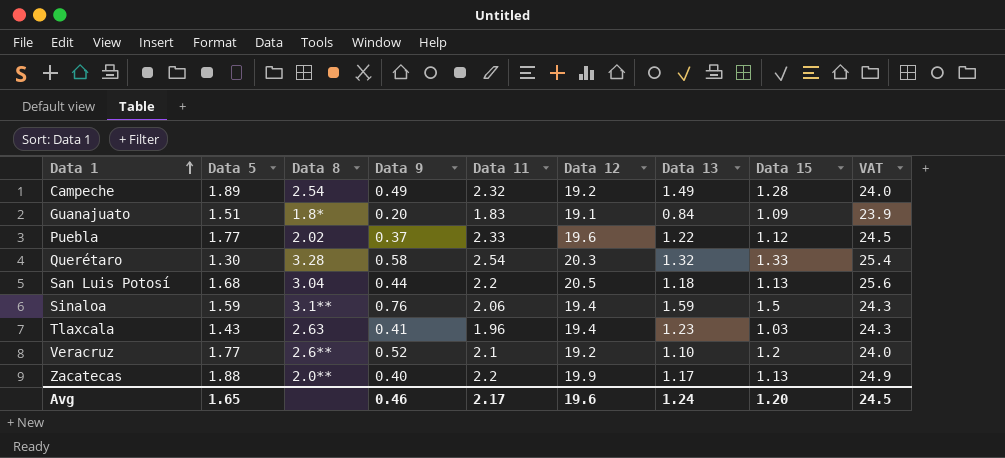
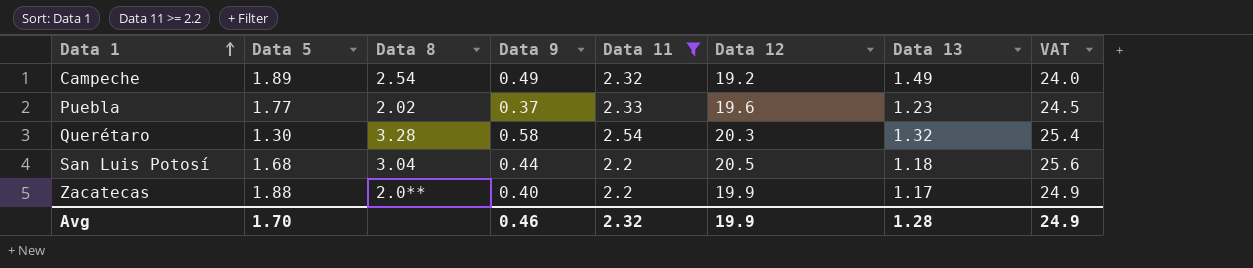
filter: none -> Data 11 >= 2.2
column Data 15 | position: 8 -> none
Puebla | Data 13: 1.22 -> 1.23
Avg | Data 5: 1.65 -> 1.70
Avg | Data 11: 2.17 -> 2.32
Avg | Data 12: 19.6 -> 19.9
Avg | Data 13: 1.24 -> 1.28
Avg | VAT: 24.5 -> 24.9

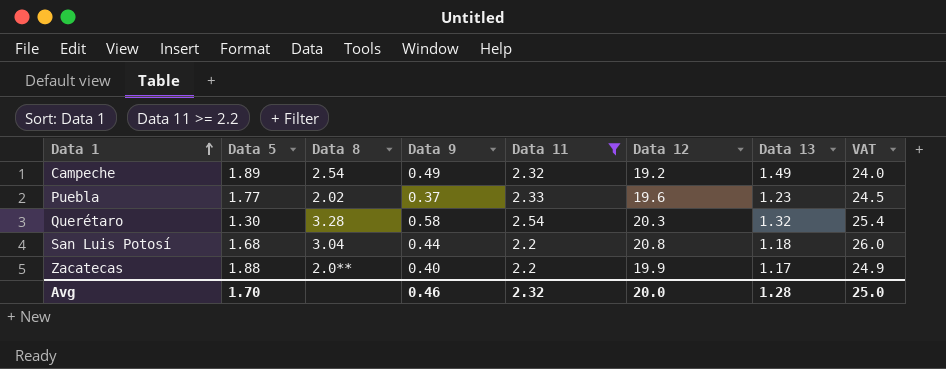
San Luis Potosí | Data 12: 20.5 -> 20.8
San Luis Potosí | VAT: 25.6 -> 26.0
Avg | Data 12: 19.9 -> 20.0
Avg | VAT: 24.9 -> 25.0

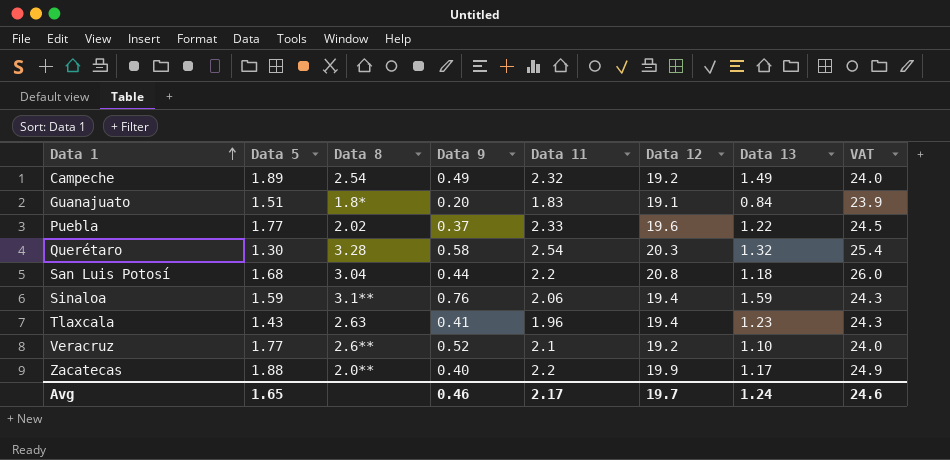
filter: Data 11 >= 2.2 -> none
Puebla | Data 13: 1.23 -> 1.22
Avg | Data 5: 1.70 -> 1.65
Avg | Data 11: 2.32 -> 2.17
Avg | Data 12: 20.0 -> 19.7
Avg | Data 13: 1.28 -> 1.24
Avg | VAT: 25.0 -> 24.6

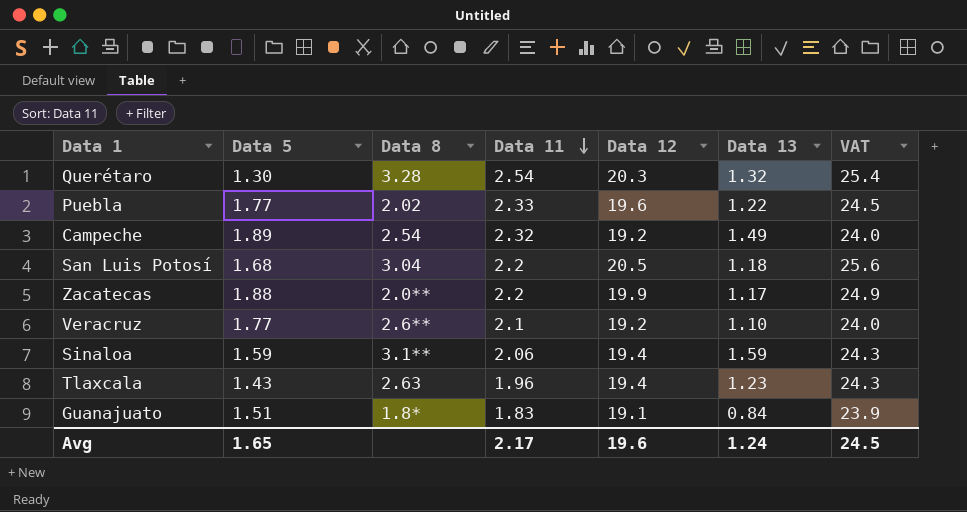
row order: Data 1 ascending -> Data 11 descending
column Data 9 | position: 4 -> none
San Luis Potosí | Data 12: 20.8 -> 20.5
San Luis Potosí | VAT: 26.0 -> 25.6
Avg | Data 12: 19.7 -> 19.6
Avg | VAT: 24.6 -> 24.5

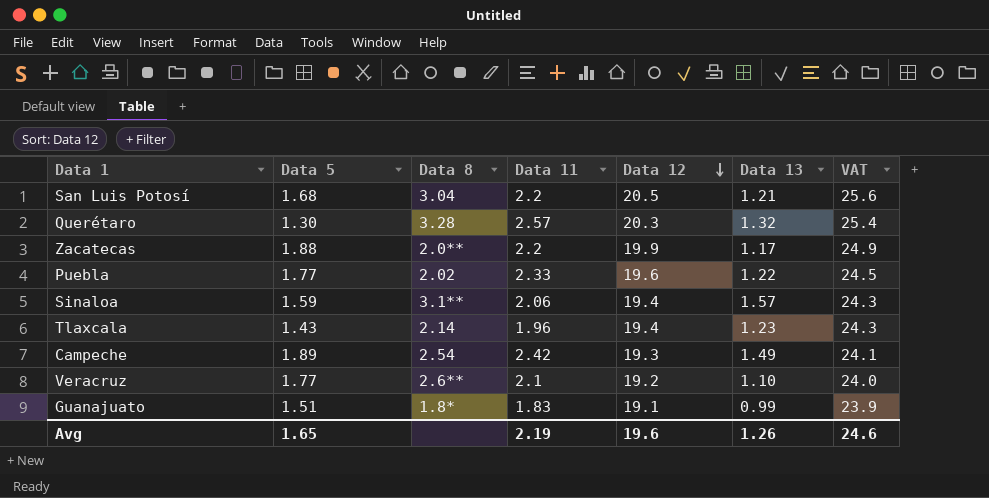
row order: Data 11 descending -> Data 12 descending
San Luis Potosí | Data 13: 1.18 -> 1.21
Querétaro | Data 11: 2.54 -> 2.57
Sinaloa | Data 13: 1.59 -> 1.57
Tlaxcala | Data 8: 2.63 -> 2.14
Campeche | Data 11: 2.32 -> 2.42
Campeche | Data 12: 19.2 -> 19.3
Campeche | VAT: 24.0 -> 24.1
Guanajuato | Data 13: 0.84 -> 0.99
Avg | Data 11: 2.17 -> 2.19
Avg | Data 13: 1.24 -> 1.26
Avg | VAT: 24.5 -> 24.6

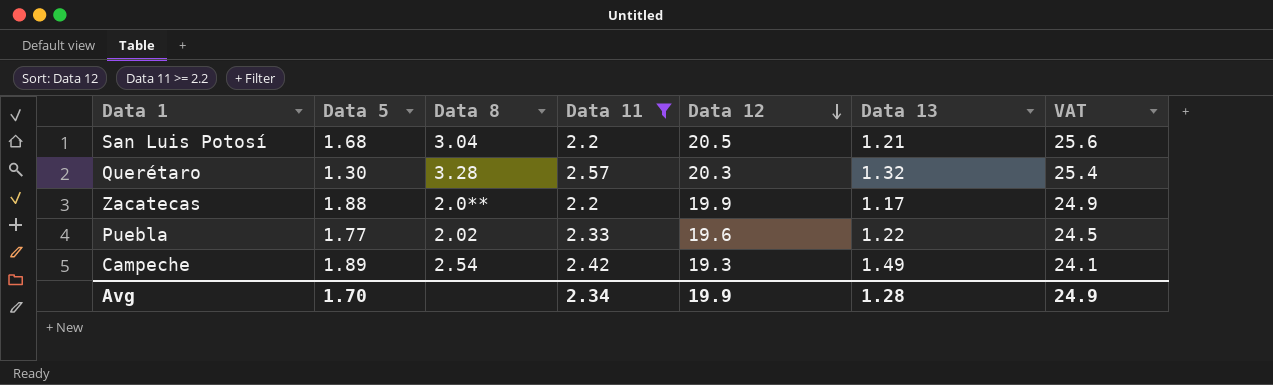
filter: none -> Data 11 >= 2.2
Avg | Data 5: 1.65 -> 1.70
Avg | Data 11: 2.19 -> 2.34
Avg | Data 12: 19.6 -> 19.9
Avg | Data 13: 1.26 -> 1.28
Avg | VAT: 24.6 -> 24.9

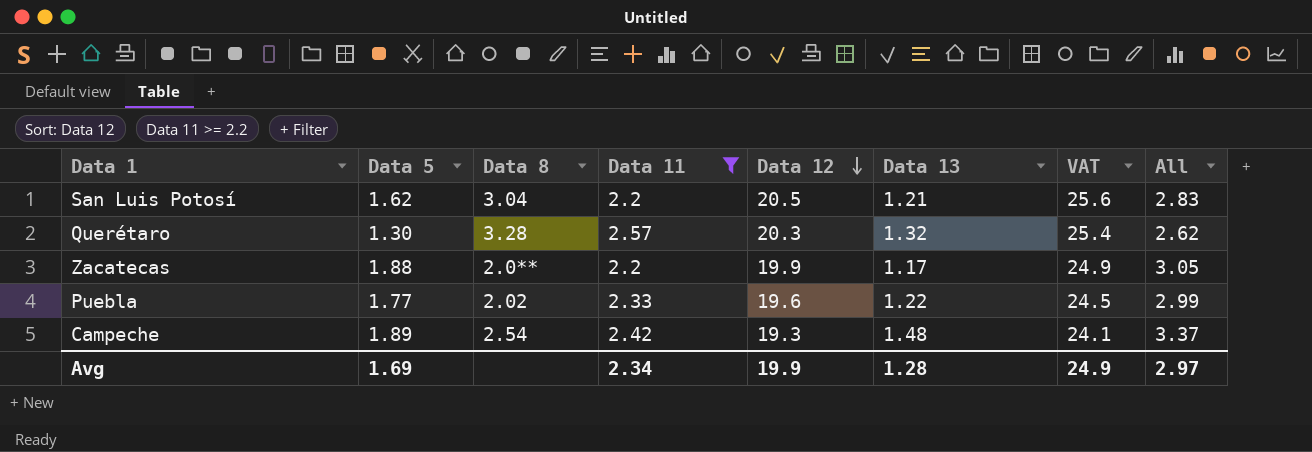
column All | formula: none -> [Data 5] + [Data 13]
San Luis Potosí | Data 5: 1.68 -> 1.62
Campeche | Data 13: 1.49 -> 1.48
Avg | Data 5: 1.70 -> 1.69

